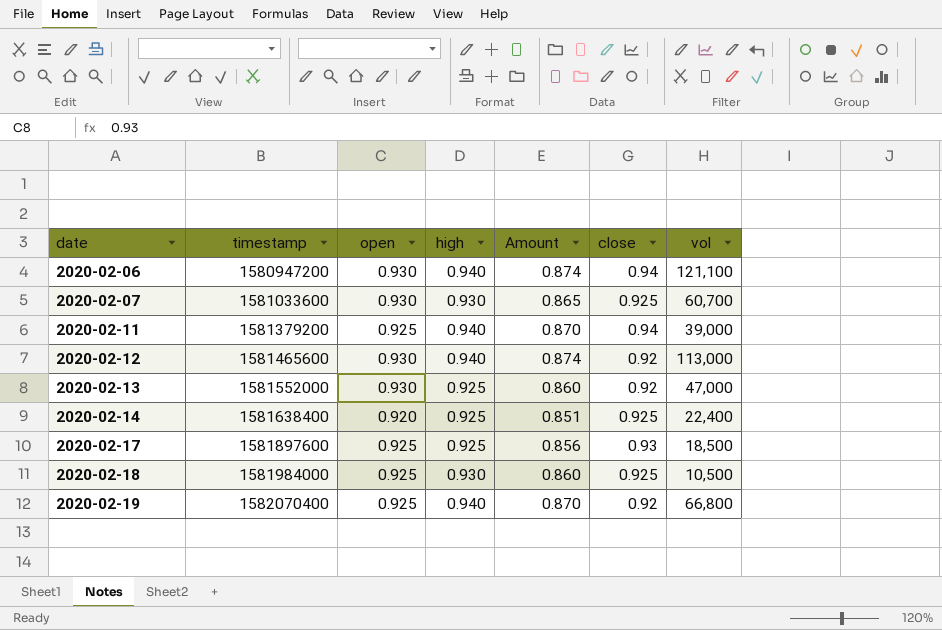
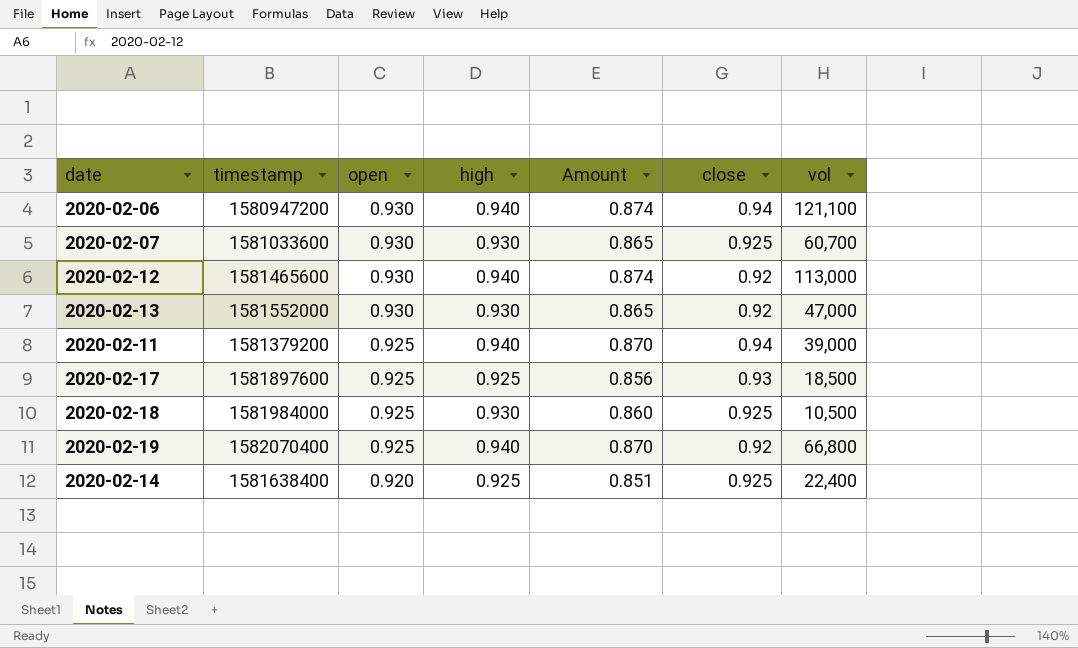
row order: date ascending -> open descending
2020-02-13 | high: 0.925 -> 0.930
2020-02-13 | Amount: 0.860 -> 0.865

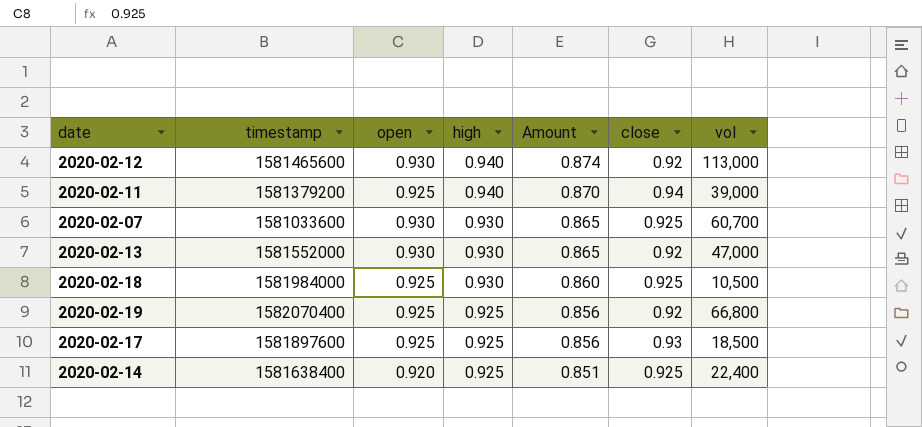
row order: open descending -> high descending
row 2020-02-06: 1580947200 | 0.930 | 0.940 | 0.874 | 0.94 | 121,100 -> none
2020-02-19 | high: 0.940 -> 0.925
2020-02-19 | Amount: 0.870 -> 0.856

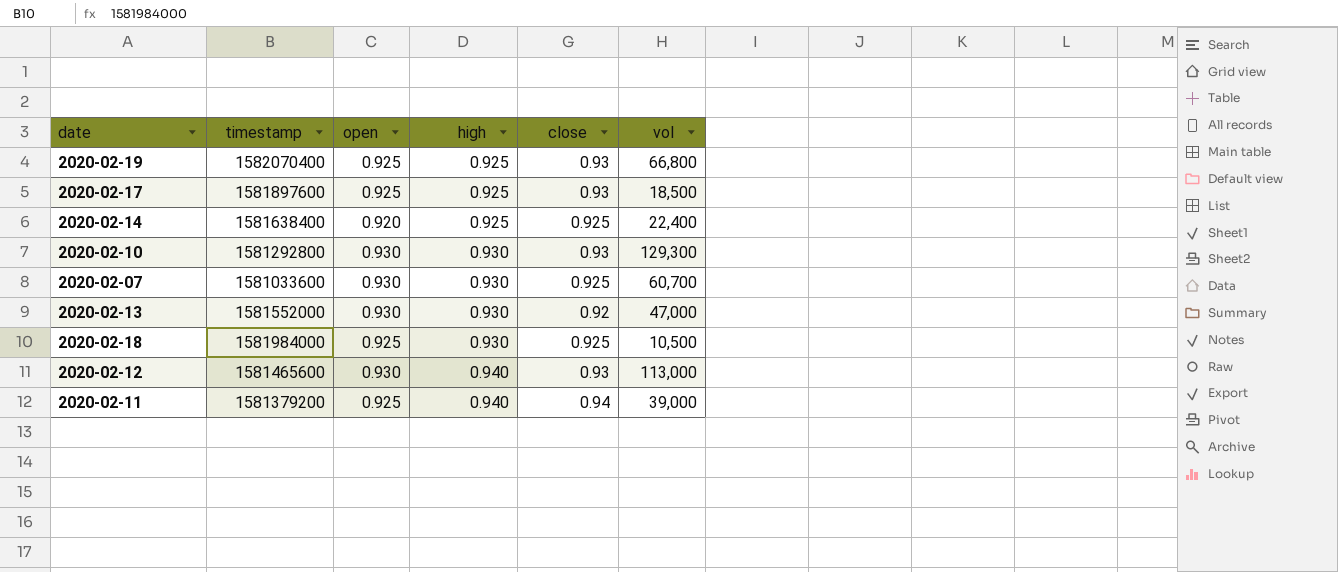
row order: high descending -> high ascending
column Amount | formula: [open] * [high] -> none
2020-02-19 | close: 0.92 -> 0.93
row 2020-02-10: none -> 1581292800 | 0.930 | 0.930 | 0.93 | 129,300
2020-02-12 | close: 0.92 -> 0.93

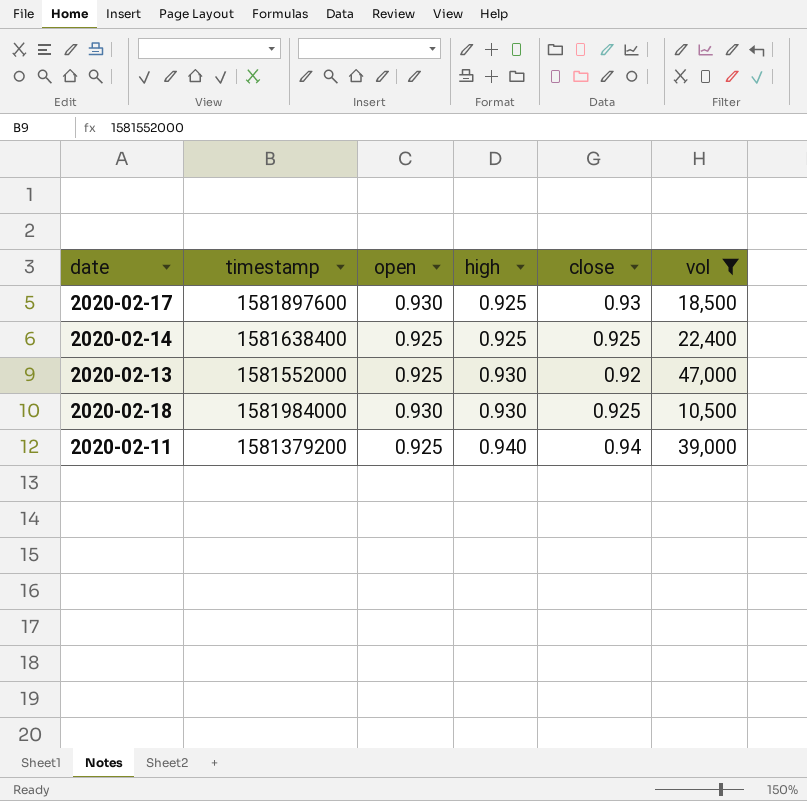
filter: none -> vol <= 47,000
2020-02-17 | open: 0.925 -> 0.930
2020-02-14 | open: 0.920 -> 0.925
2020-02-13 | open: 0.930 -> 0.925
2020-02-18 | open: 0.925 -> 0.930

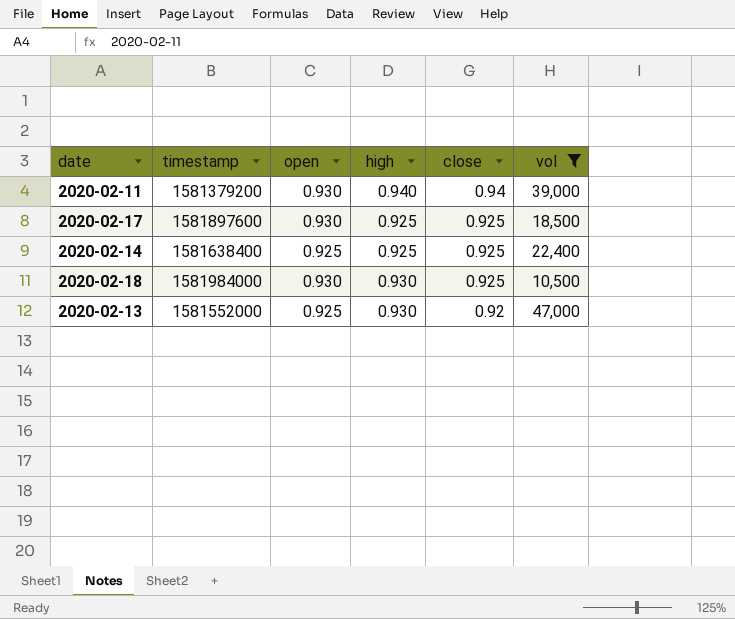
row order: high ascending -> close descending
2020-02-11 | open: 0.925 -> 0.930
2020-02-17 | close: 0.93 -> 0.925

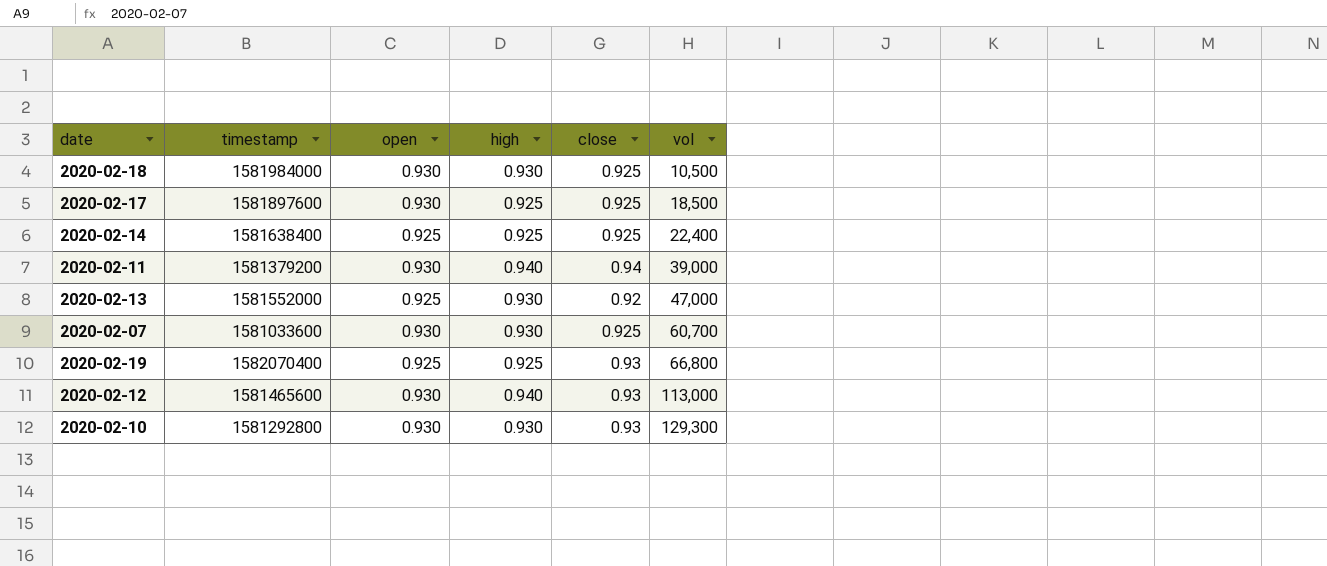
filter: vol <= 47,000 -> none
row order: close descending -> vol ascending

